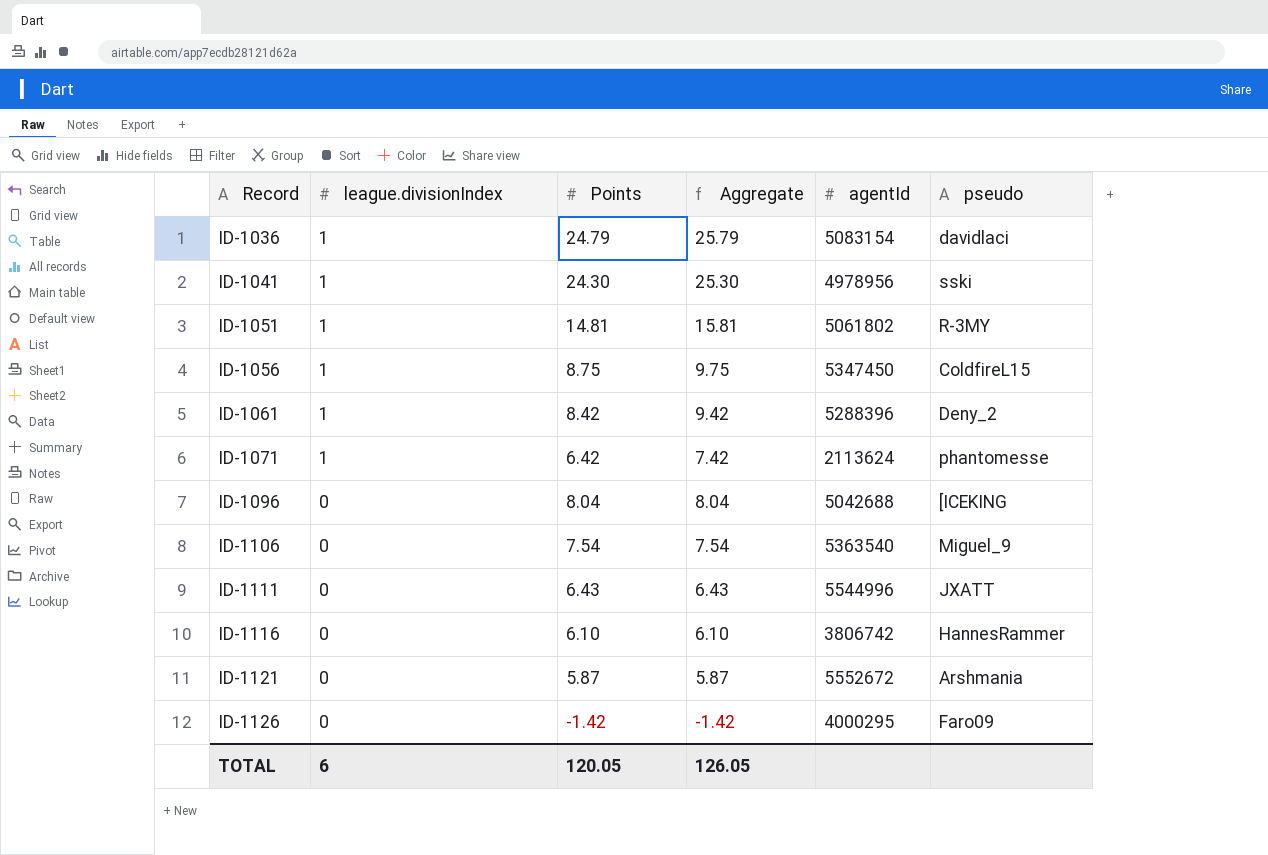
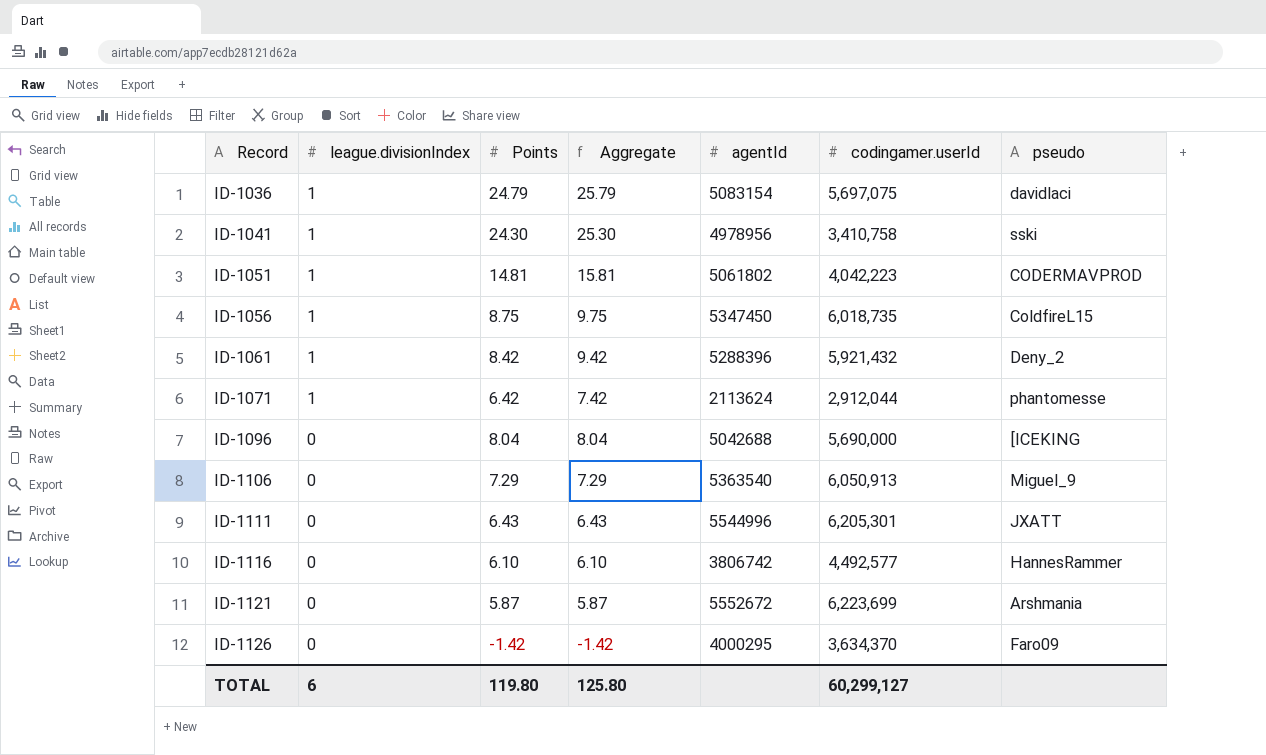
column codingamer.userId | position: none -> 6
ID-1051 | pseudo: R-3MY -> CODERMAVPROD
ID-1106 | Points: 7.54 -> 7.29
ID-1106 | Aggregate: 7.54 -> 7.29
TOTAL | Points: 120.05 -> 119.80
TOTAL | Aggregate: 126.05 -> 125.80

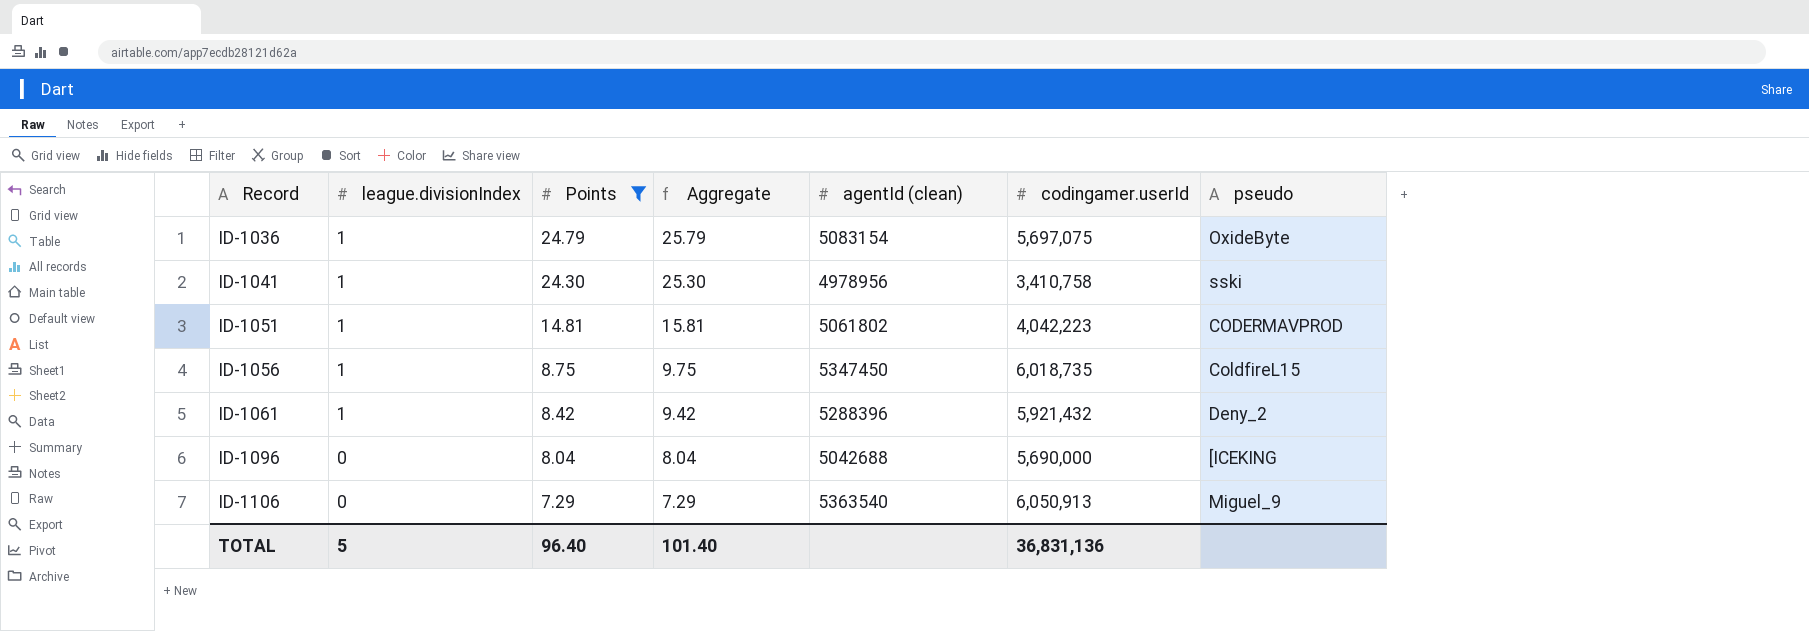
filter: none -> Points >= 7.29
column name: agentId -> agentId (clean)
ID-1036 | pseudo: davidlaci -> OxideByte
TOTAL | league.divisionIndex: 6 -> 5
TOTAL | Points: 119.80 -> 96.40
TOTAL | Aggregate: 125.80 -> 101.40
TOTAL | codingamer.userId: 60,299,127 -> 36,831,136

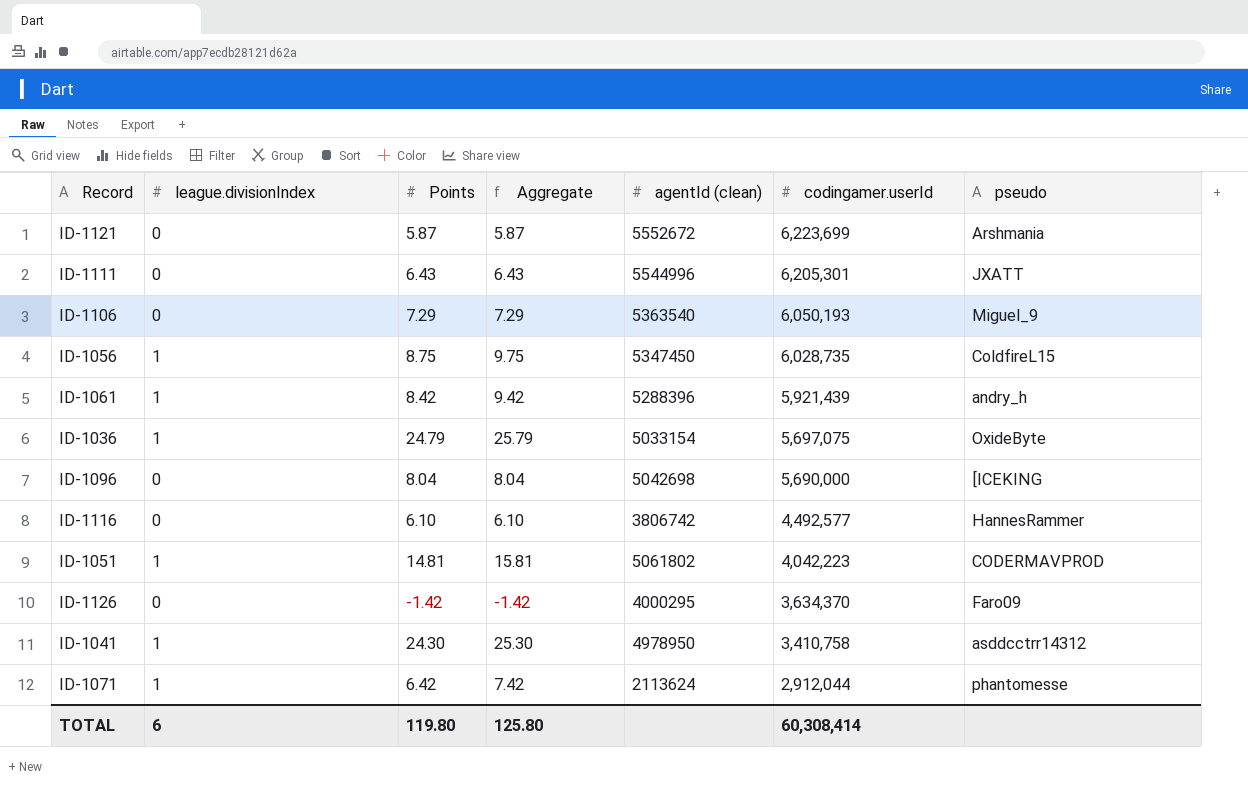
filter: Points >= 7.29 -> none
row order: Record ascending -> codingamer.userId descending
ID-1106 | codingamer.userId: 6,050,913 -> 6,050,193
ID-1056 | codingamer.userId: 6,018,735 -> 6,028,735
ID-1061 | codingamer.userId: 5,921,432 -> 5,921,439
ID-1061 | pseudo: Deny_2 -> andry_h
ID-1036 | agentId (clean): 5083154 -> 5033154
ID-1096 | agentId (clean): 5042688 -> 5042698
ID-1041 | agentId (clean): 4978956 -> 4978950
ID-1041 | pseudo: sski -> asddcctrr14312
TOTAL | league.divisionIndex: 5 -> 6
TOTAL | Points: 96.40 -> 119.80
TOTAL | Aggregate: 101.40 -> 125.80
TOTAL | codingamer.userId: 36,831,136 -> 60,308,414

